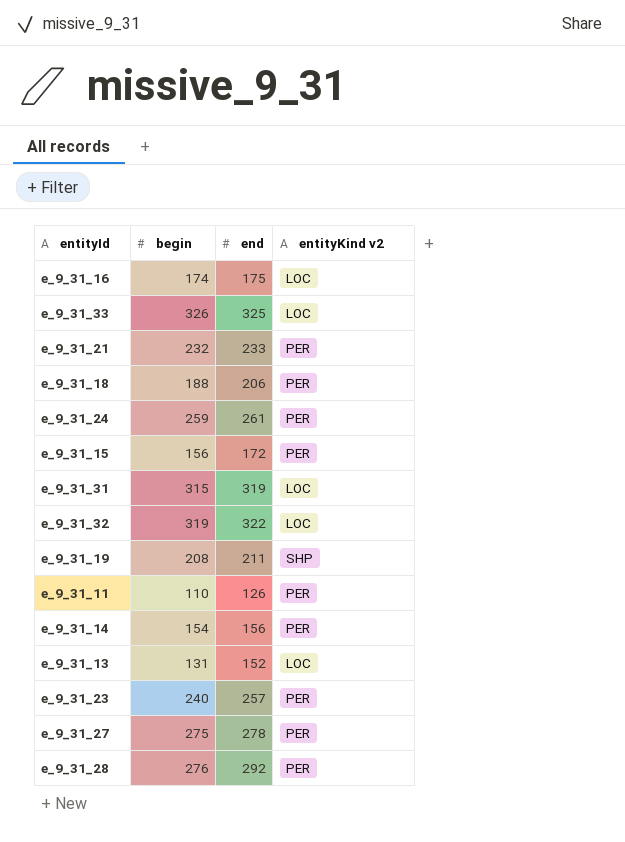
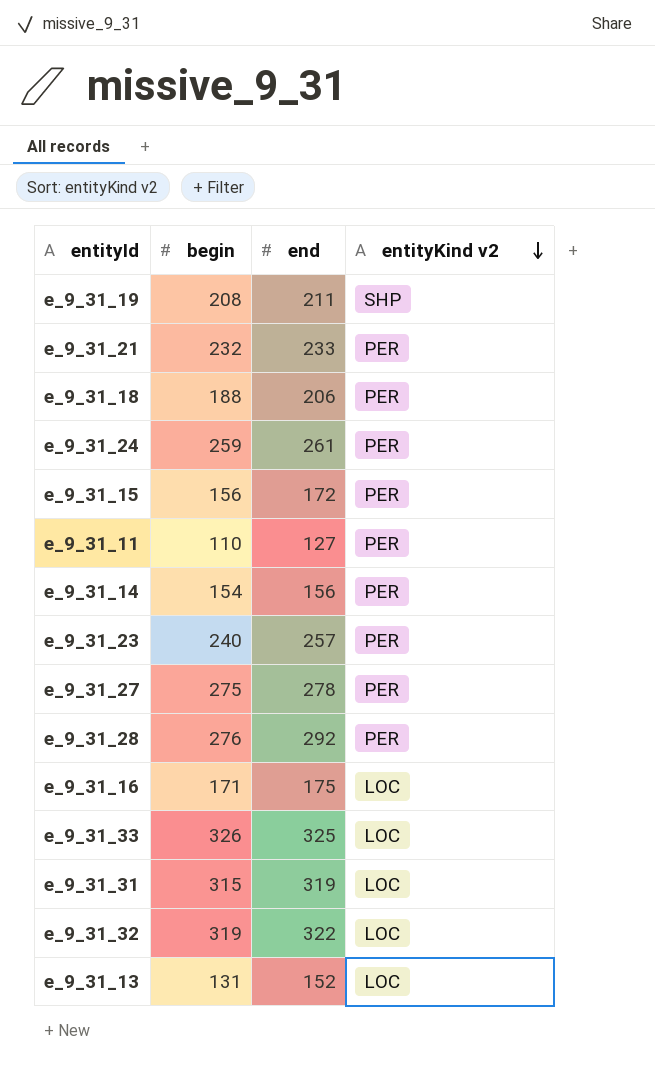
row order: none -> entityKind v2 descending
e_9_31_11 | end: 126 -> 127
e_9_31_16 | begin: 174 -> 171

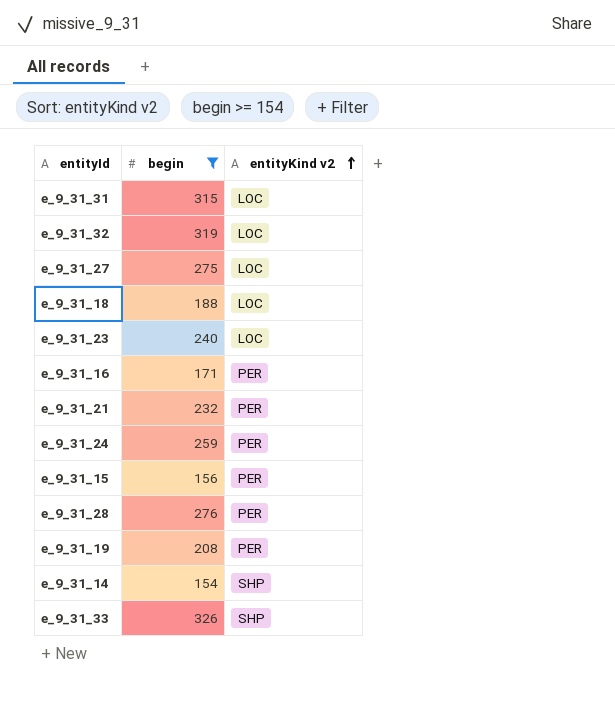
filter: none -> begin >= 154
row order: entityKind v2 descending -> entityKind v2 ascending
column end | position: 3 -> none
e_9_31_27 | entityKind v2: PER -> LOC
e_9_31_18 | entityKind v2: PER -> LOC
e_9_31_23 | entityKind v2: PER -> LOC
e_9_31_16 | entityKind v2: LOC -> PER
e_9_31_19 | entityKind v2: SHP -> PER
e_9_31_14 | entityKind v2: PER -> SHP
e_9_31_33 | entityKind v2: LOC -> SHP

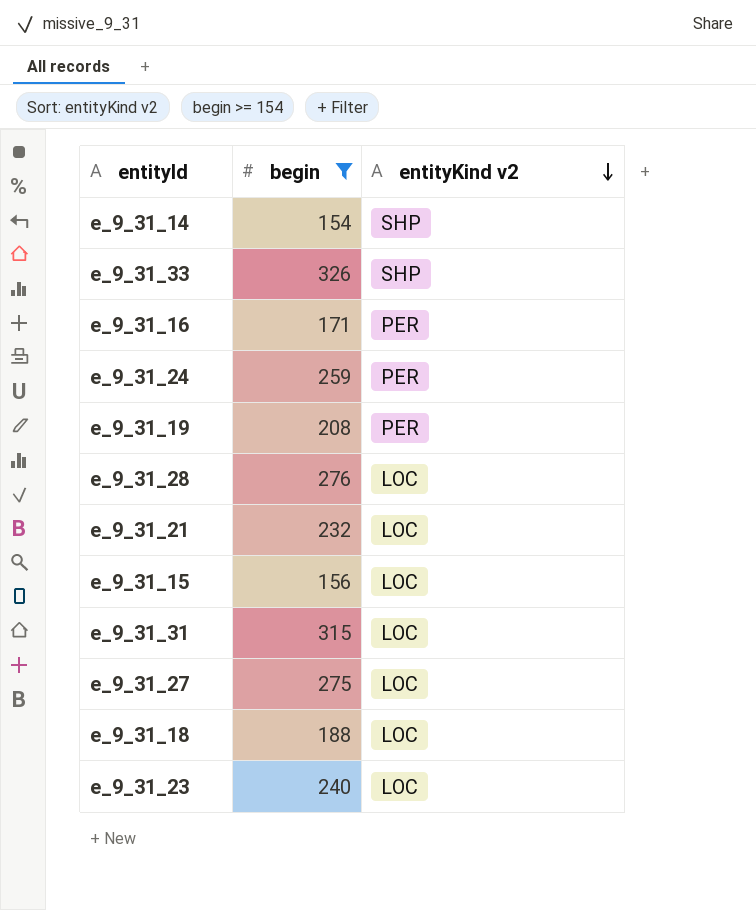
row order: entityKind v2 ascending -> entityKind v2 descending
row e_9_31_32: 319 | LOC -> none
e_9_31_28 | entityKind v2: PER -> LOC
e_9_31_21 | entityKind v2: PER -> LOC
e_9_31_15 | entityKind v2: PER -> LOC

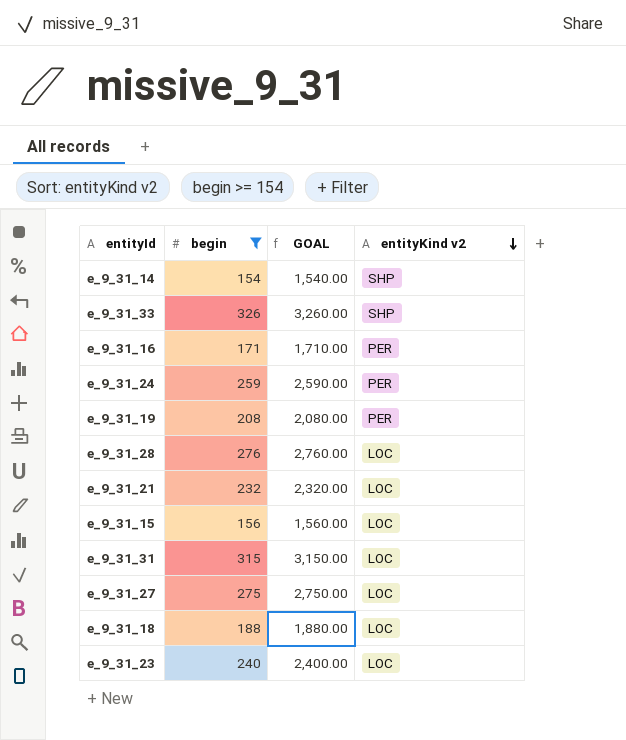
column GOAL | formula: none -> [begin] * 10

